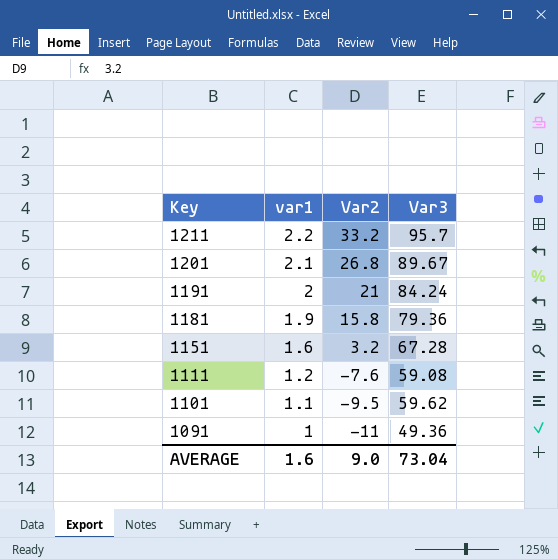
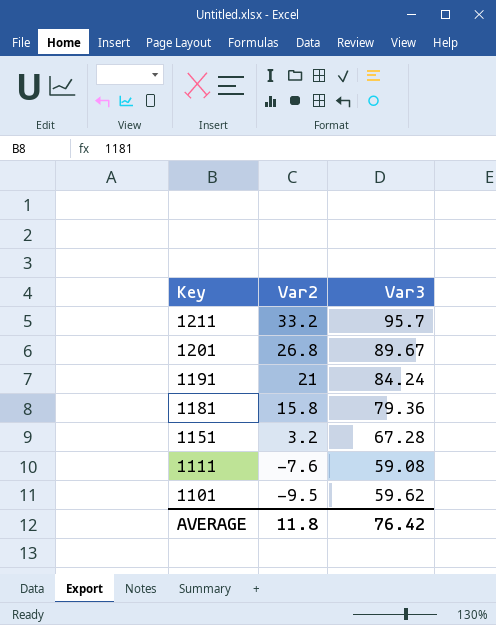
column var1 | position: 2 -> none
row 1091: 1 | -11 | 49.36 -> none
AVERAGE | Var2: 9.0 -> 11.8
AVERAGE | Var3: 73.04 -> 76.42

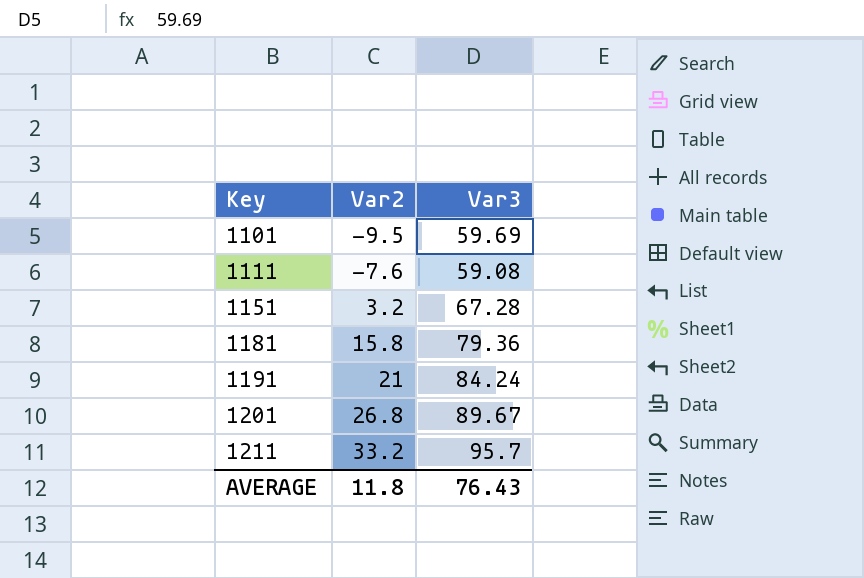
row order: Key descending -> Key ascending
1101 | Var3: 59.62 -> 59.69
AVERAGE | Var3: 76.42 -> 76.43

